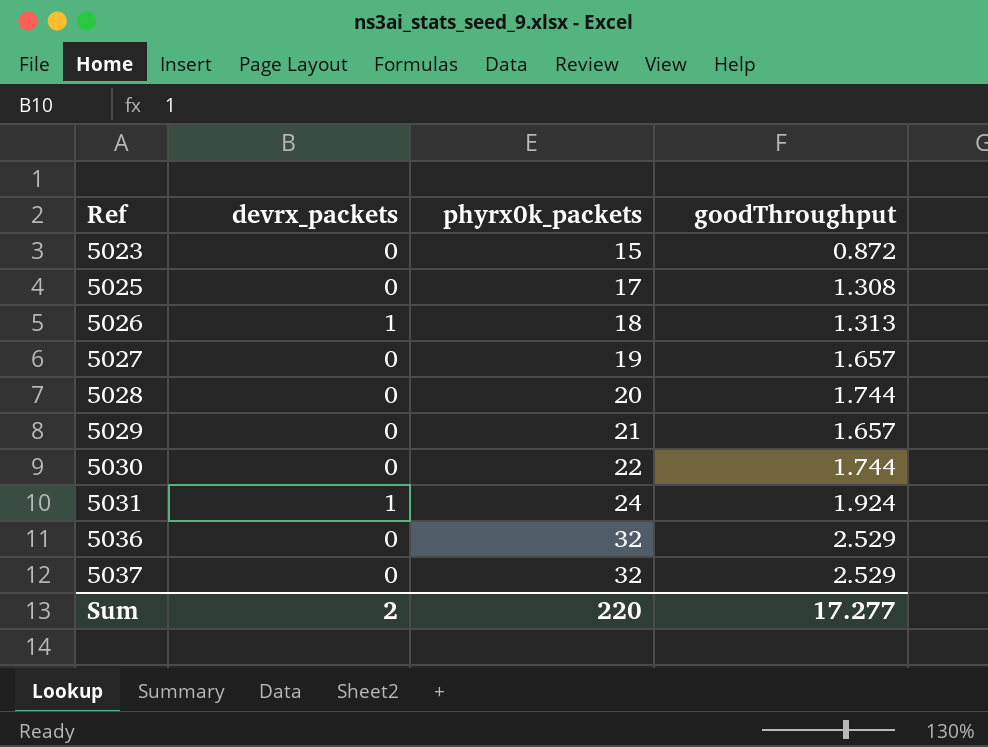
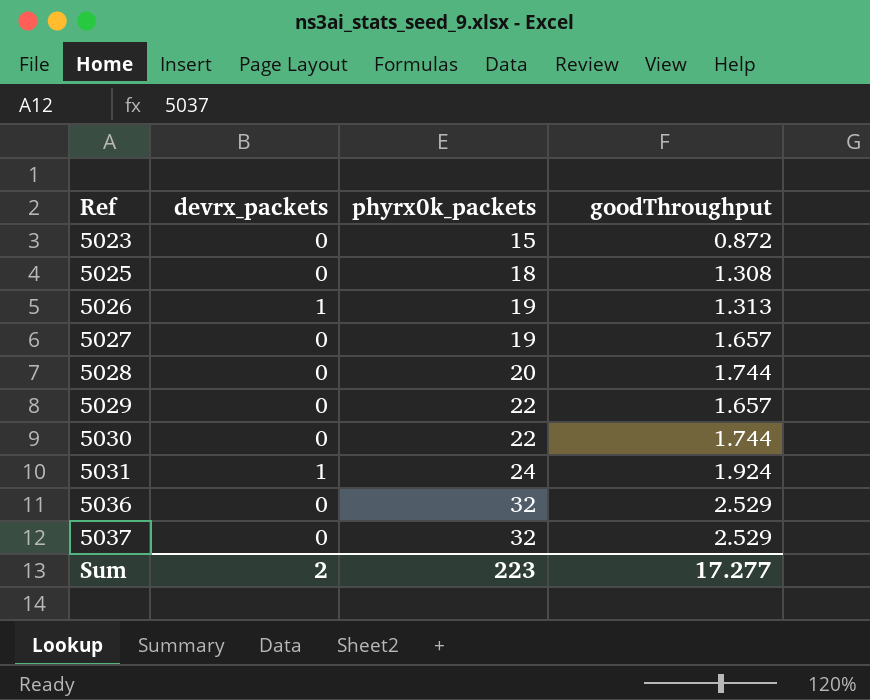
5025 | phyrx0k_packets: 17 -> 18
5026 | phyrx0k_packets: 18 -> 19
5029 | phyrx0k_packets: 21 -> 22
Sum | phyrx0k_packets: 220 -> 223

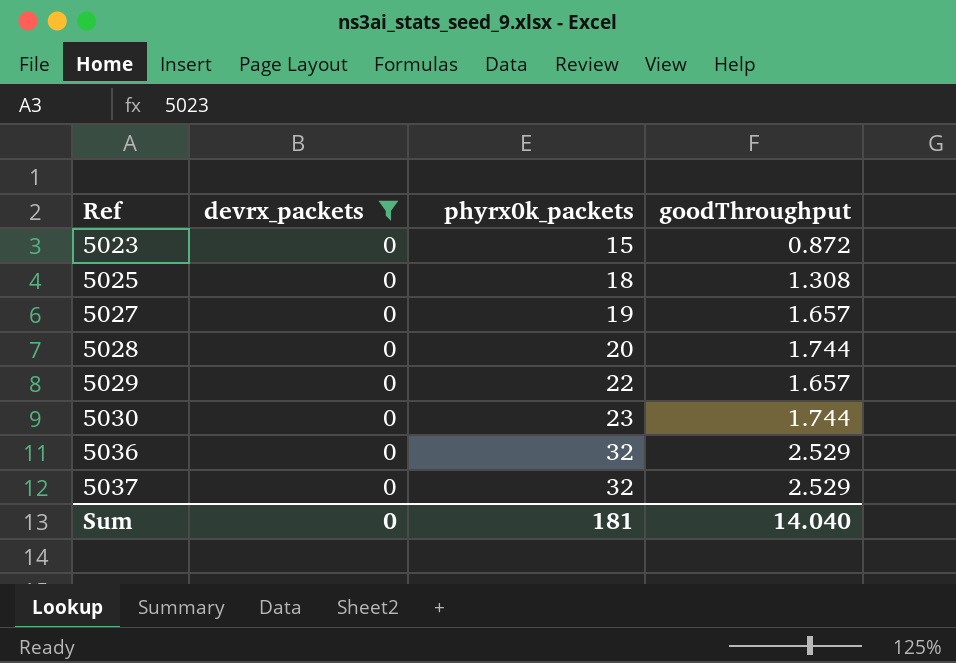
filter: none -> devrx_packets = 0
5030 | phyrx0k_packets: 22 -> 23
Sum | devrx_packets: 2 -> 0
Sum | phyrx0k_packets: 223 -> 181
Sum | goodThroughput: 17.277 -> 14.040

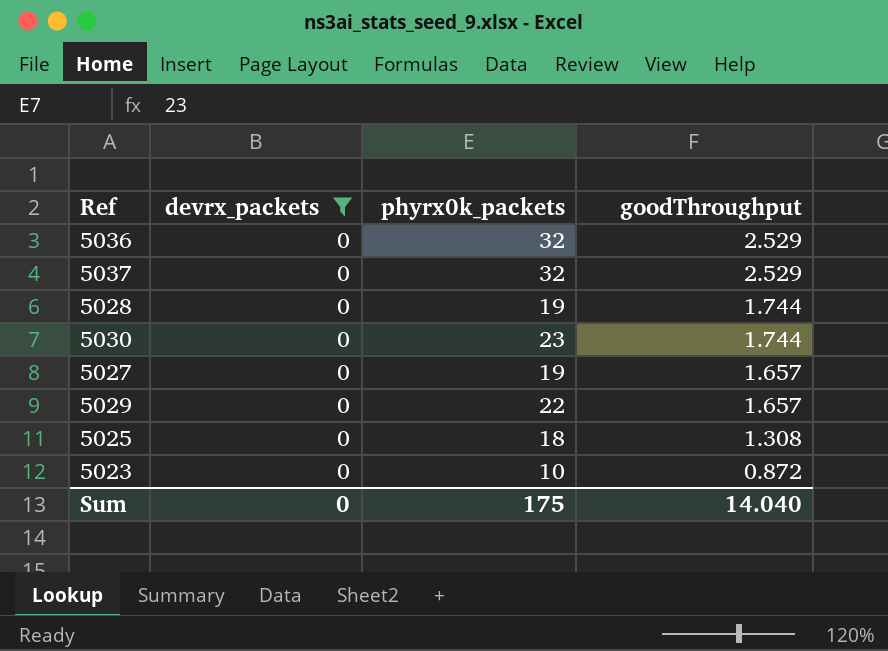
row order: Ref ascending -> goodThroughput descending
5028 | phyrx0k_packets: 20 -> 19
5023 | phyrx0k_packets: 15 -> 10
Sum | phyrx0k_packets: 181 -> 175

